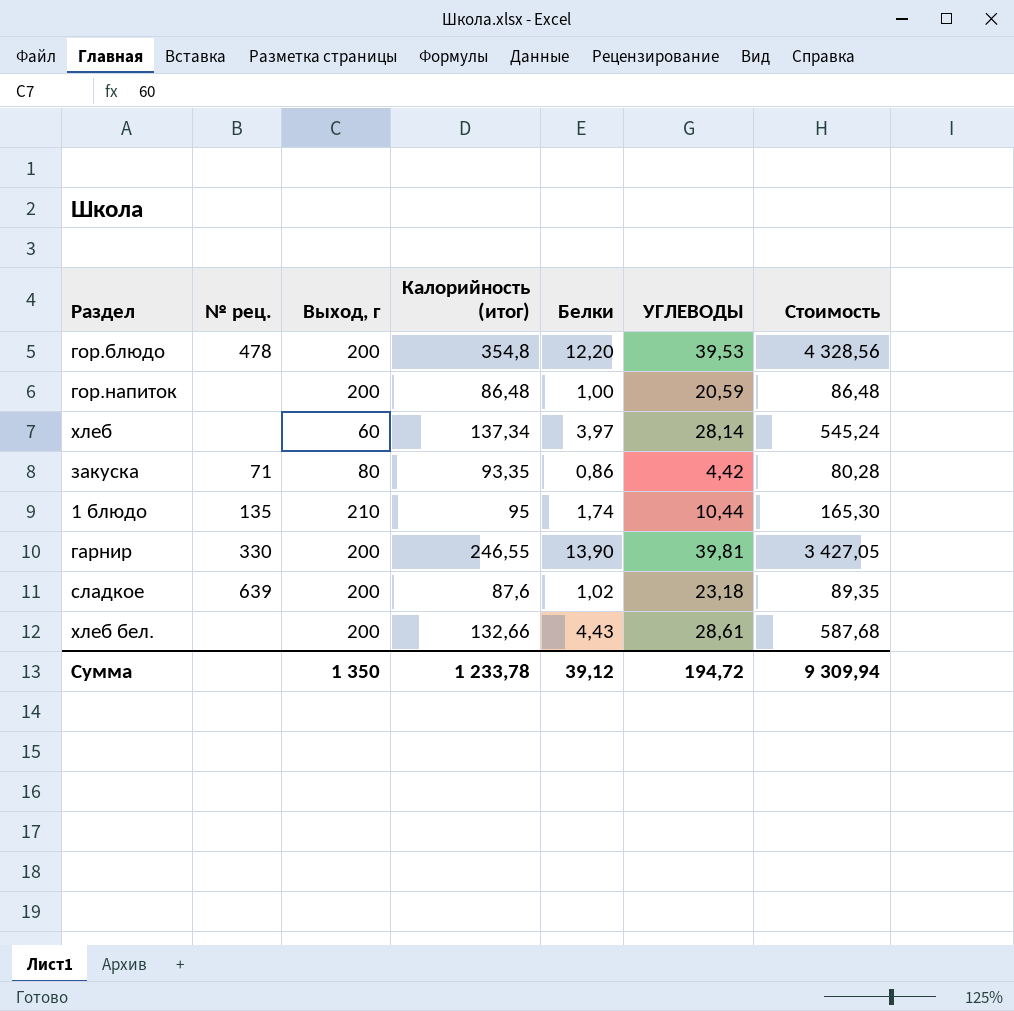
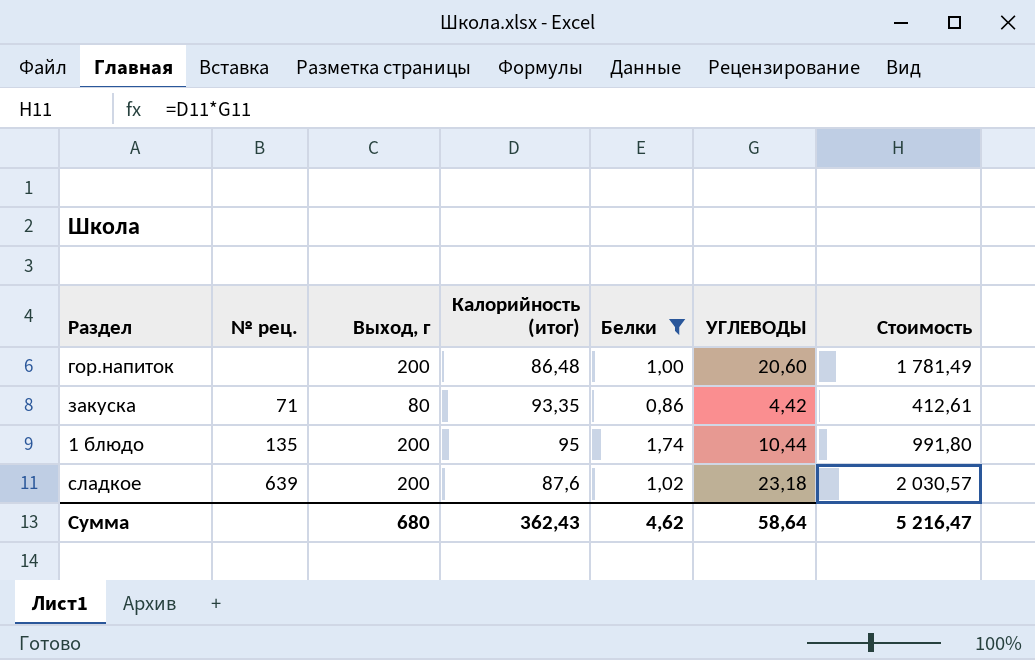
filter: none -> Белки <= 1,74
column Стоимость | formula: [Калорийность (итог)] * [Белки] -> [Калорийность (итог)] * [УГЛЕВОДЫ]
гор.напиток | УГЛЕВОДЫ: 20,59 -> 20,60
1 блюдо | Выход, г: 210 -> 200
Сумма | Выход, г: 1 350 -> 680
Сумма | Калорийность (итог): 1 233,78 -> 362,43
Сумма | Белки: 39,12 -> 4,62
Сумма | УГЛЕВОДЫ: 194,72 -> 58,64
Сумма | Стоимость: 9 309,94 -> 5 216,47

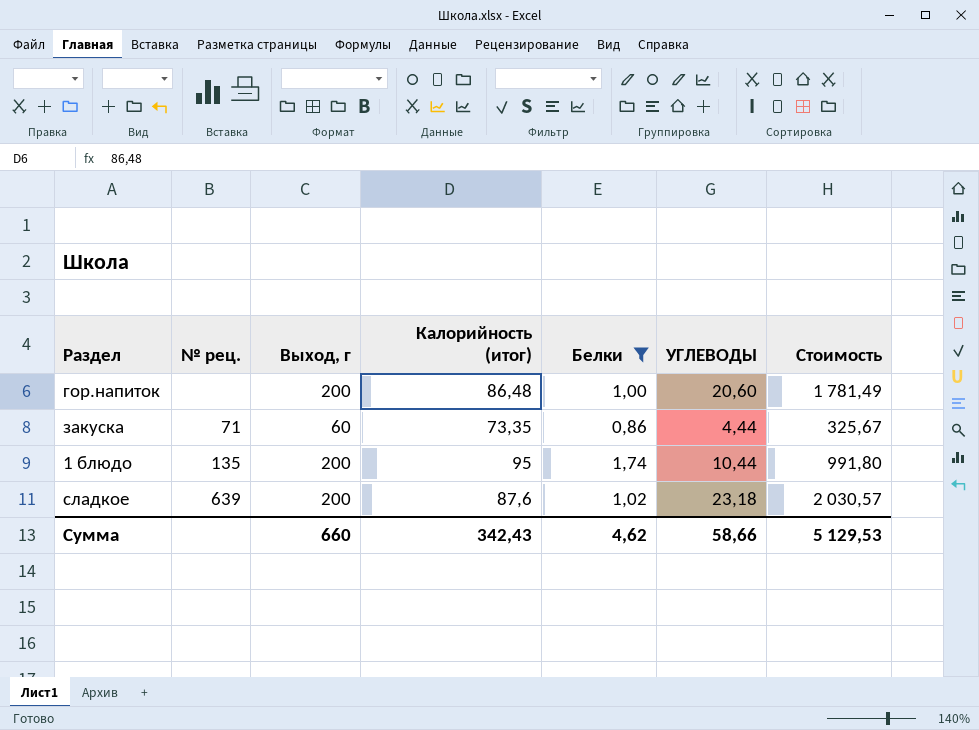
закуска | Выход, г: 80 -> 60
закуска | Калорийность (итог): 93,35 -> 73,35
закуска | УГЛЕВОДЫ: 4,42 -> 4,44
закуска | Стоимость: 412,61 -> 325,67
Сумма | Выход, г: 680 -> 660
Сумма | Калорийность (итог): 362,43 -> 342,43
Сумма | УГЛЕВОДЫ: 58,64 -> 58,66
Сумма | Стоимость: 5 216,47 -> 5 129,53

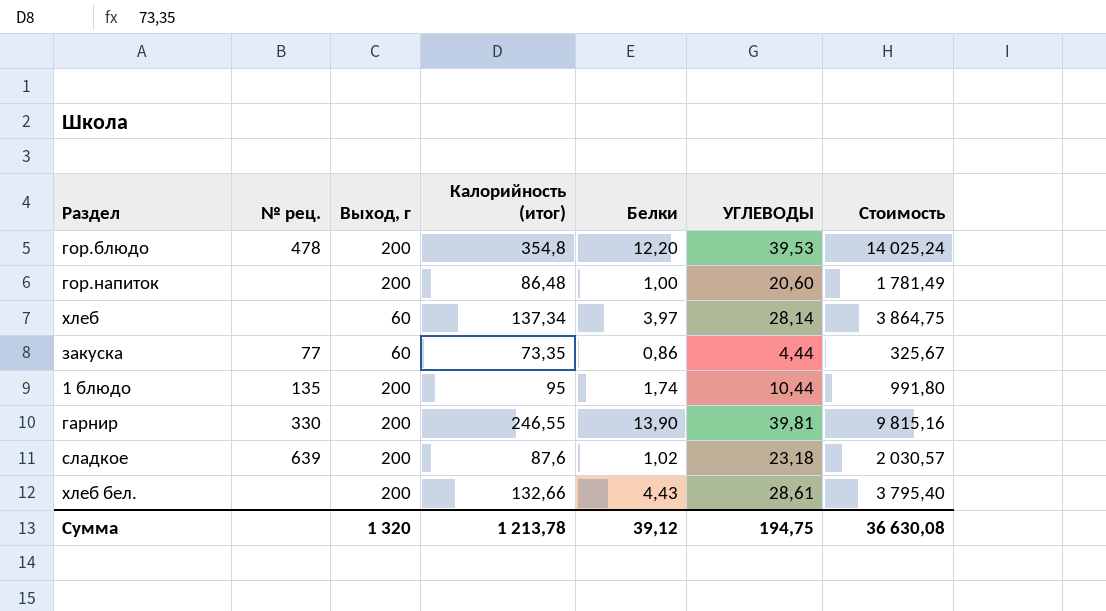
filter: Белки <= 1,74 -> none
закуска | № рец.: 71 -> 77
Сумма | Выход, г: 660 -> 1 320
Сумма | Калорийность (итог): 342,43 -> 1 213,78
Сумма | Белки: 4,62 -> 39,12
Сумма | УГЛЕВОДЫ: 58,66 -> 194,75
Сумма | Стоимость: 5 129,53 -> 36 630,08

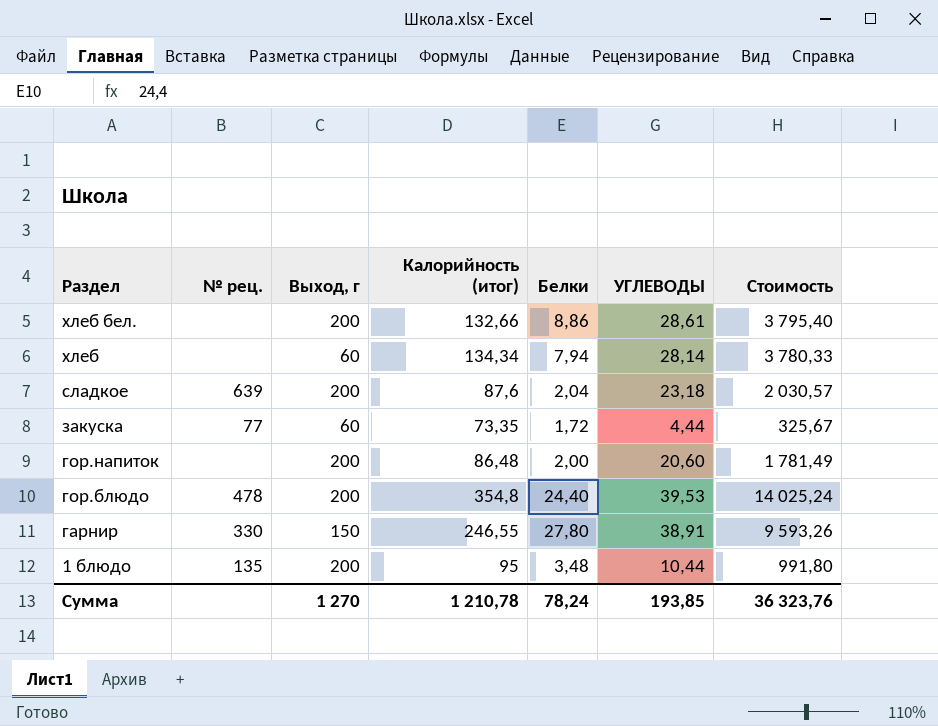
row order: none -> Раздел descending
хлеб бел. | Белки: 4,43 -> 8,86
хлеб | Калорийность (итог): 137,34 -> 134,34
хлеб | Белки: 3,97 -> 7,94
хлеб | Стоимость: 3 864,75 -> 3 780,33
сладкое | Белки: 1,02 -> 2,04
закуска | Белки: 0,86 -> 1,72
гор.напиток | Белки: 1,00 -> 2,00
гор.блюдо | Белки: 12,20 -> 24,40
гарнир | Выход, г: 200 -> 150
гарнир | Белки: 13,90 -> 27,80
гарнир | УГЛЕВОДЫ: 39,81 -> 38,91
гарнир | Стоимость: 9 815,16 -> 9 593,26
1 блюдо | Белки: 1,74 -> 3,48
Сумма | Выход, г: 1 320 -> 1 270
Сумма | Калорийность (итог): 1 213,78 -> 1 210,78
Сумма | Белки: 39,12 -> 78,24
Сумма | УГЛЕВОДЫ: 194,75 -> 193,85
Сумма | Стоимость: 36 630,08 -> 36 323,76

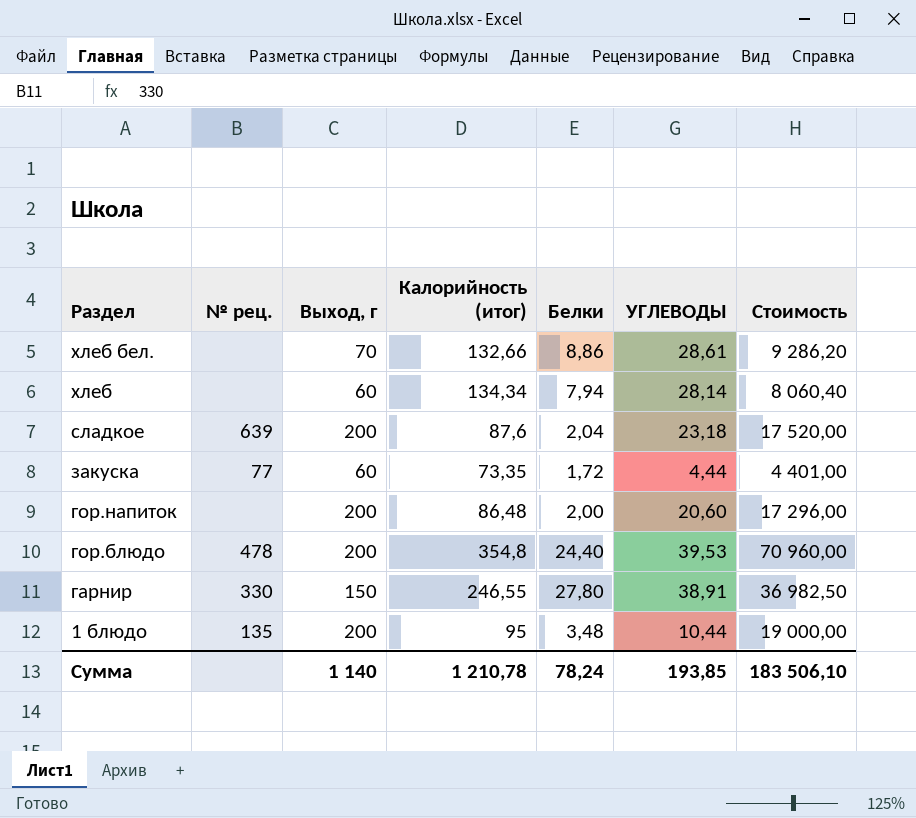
column Стоимость | formula: [Калорийность (итог)] * [УГЛЕВОДЫ] -> [Выход, г] * [Калорийность (итог)]
хлеб бел. | Выход, г: 200 -> 70
Сумма | Выход, г: 1 270 -> 1 140
Сумма | Стоимость: 36 323,76 -> 183 506,10

